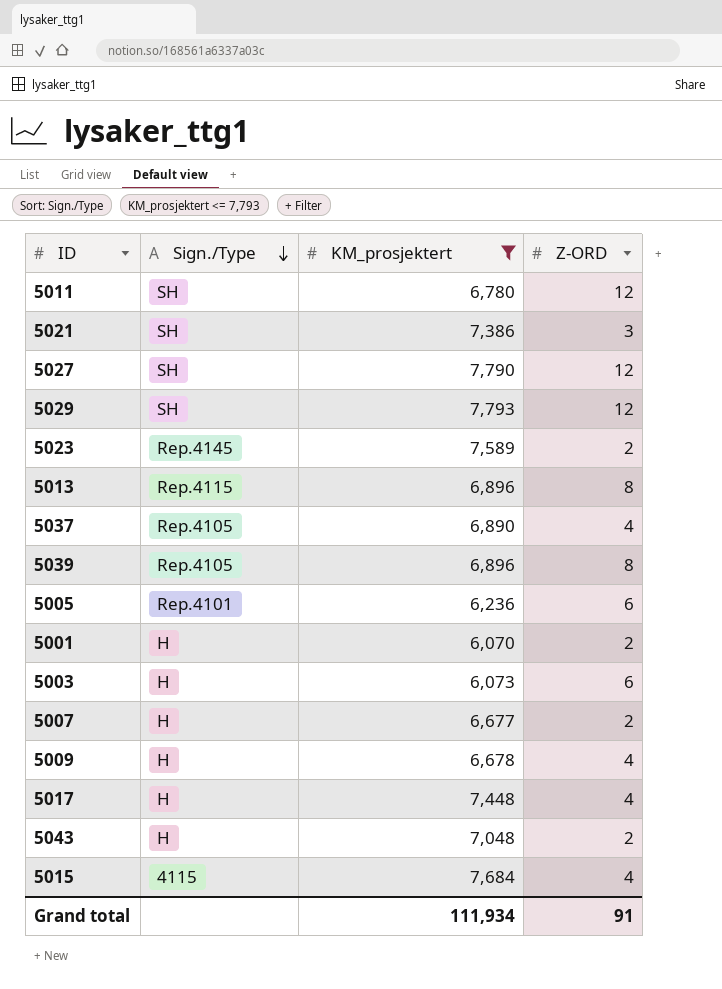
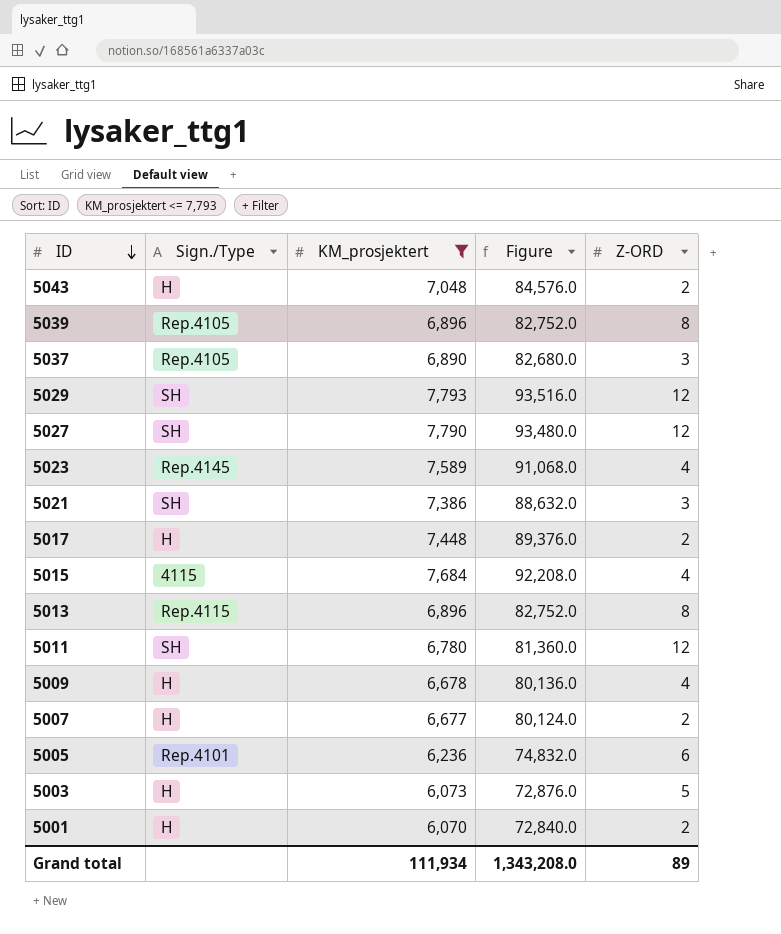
row order: Sign./Type descending -> ID descending
column Figure | formula: none -> [KM_prosjektert] * 12
5037 | Z-ORD: 4 -> 3
5023 | Z-ORD: 2 -> 4
5017 | Z-ORD: 4 -> 2
5003 | Z-ORD: 6 -> 5
Grand total | Z-ORD: 91 -> 89

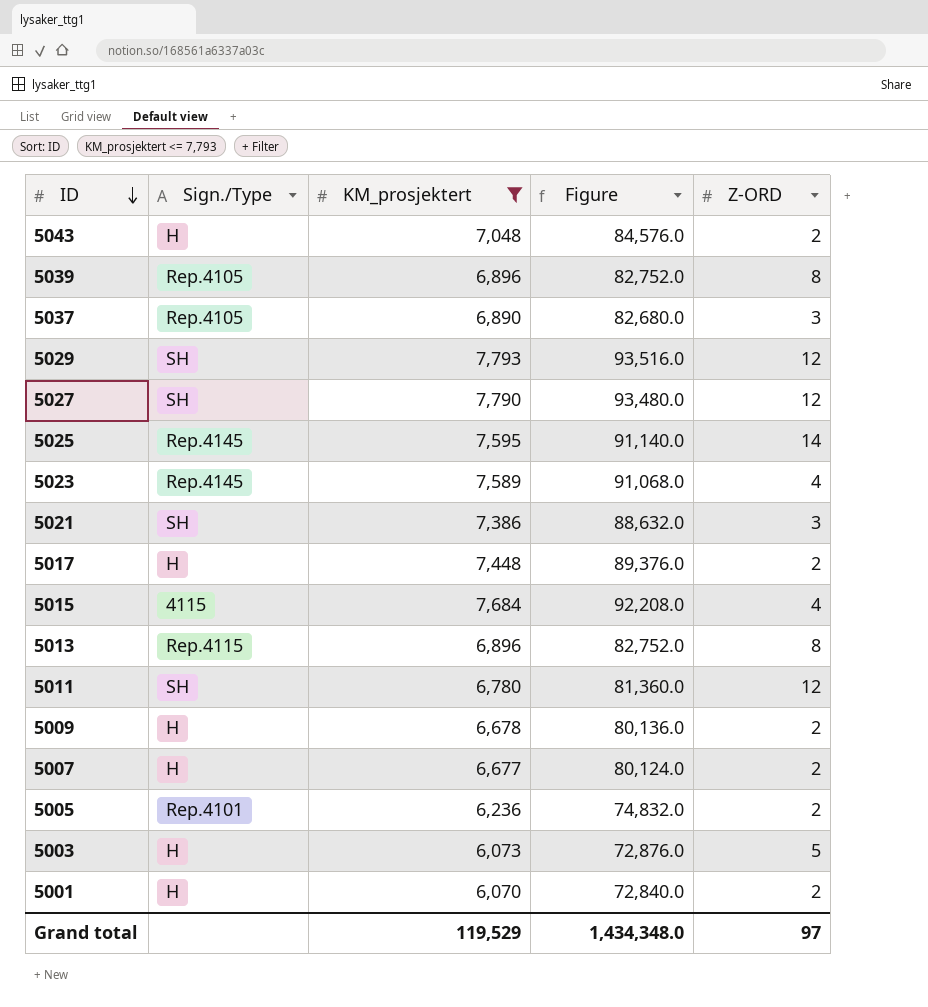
row 5025: none -> Rep.4145 | 7,595 | 91,140.0 | 14
5009 | Z-ORD: 4 -> 2
5005 | Z-ORD: 6 -> 2
Grand total | KM_prosjektert: 111,934 -> 119,529
Grand total | Figure: 1,343,208.0 -> 1,434,348.0
Grand total | Z-ORD: 89 -> 97

